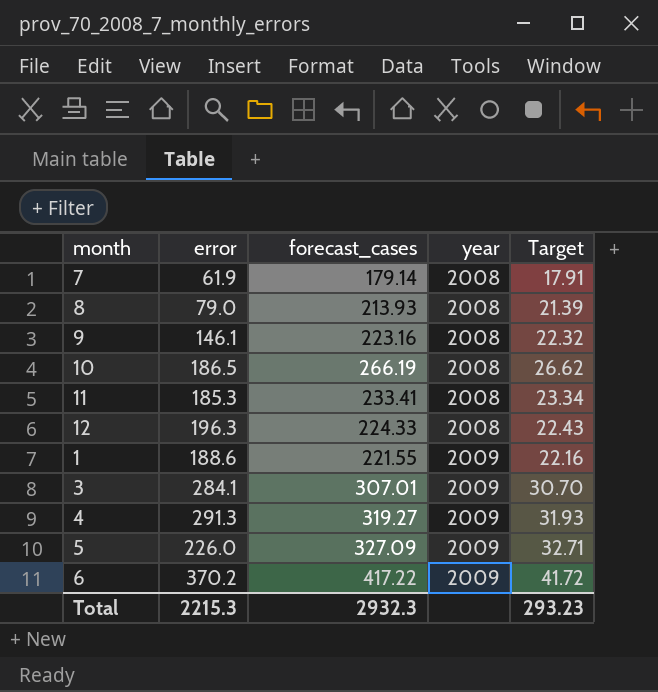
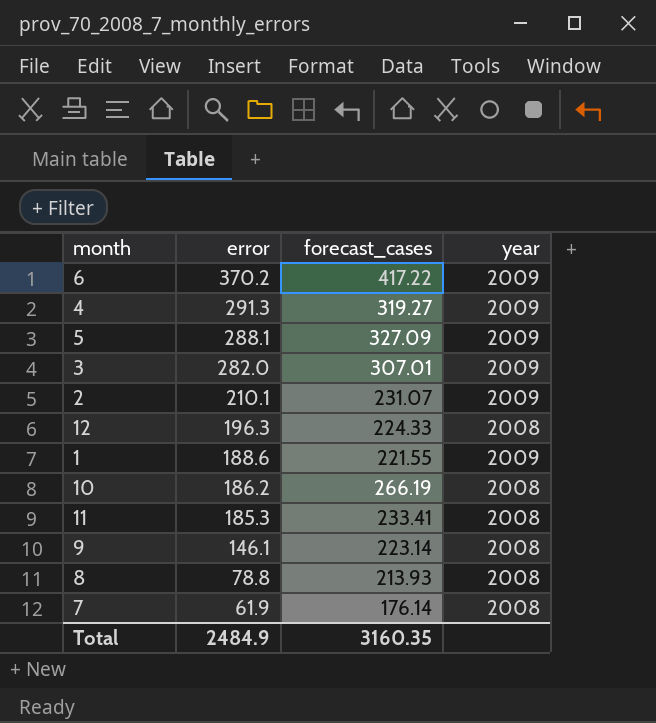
row order: year ascending -> error descending
column Target | formula: [forecast_cases] * 0.1 -> none
5 | error: 226.0 -> 288.1
3 | error: 284.1 -> 282.0
row 2: none -> 210.1 | 231.07 | 2009
10 | error: 186.5 -> 186.2
9 | forecast_cases: 223.16 -> 223.14
8 | error: 79.0 -> 78.8
7 | forecast_cases: 179.14 -> 176.14
Total | error: 2215.3 -> 2484.9
Total | forecast_cases: 2932.3 -> 3160.35

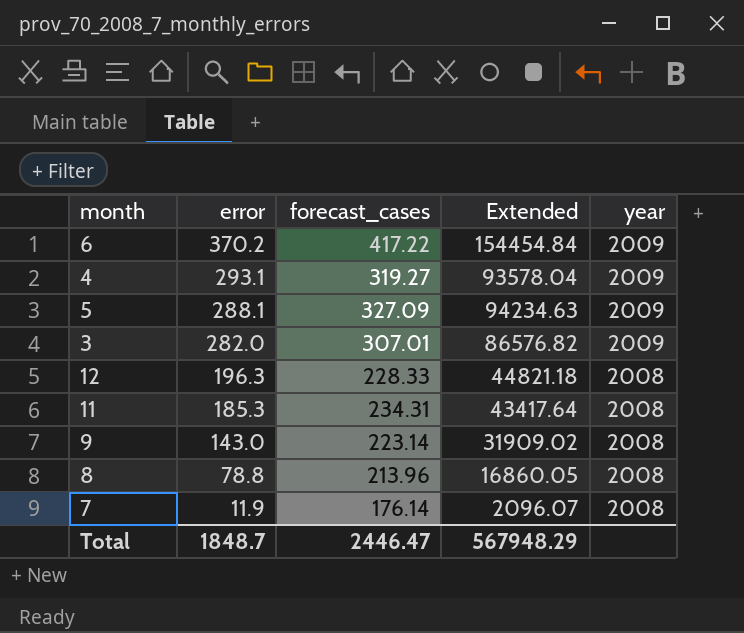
column Extended | formula: none -> [error] * [forecast_cases]
row 2: 210.1 | 231.07 | 2009 -> none
row 1: 188.6 | 221.55 | 2009 -> none
row 10: 186.2 | 266.19 | 2008 -> none
4 | error: 291.3 -> 293.1
12 | forecast_cases: 224.33 -> 228.33
11 | forecast_cases: 233.41 -> 234.31
9 | error: 146.1 -> 143.0
8 | forecast_cases: 213.93 -> 213.96
7 | error: 61.9 -> 11.9
Total | error: 2484.9 -> 1848.7
Total | forecast_cases: 3160.35 -> 2446.47

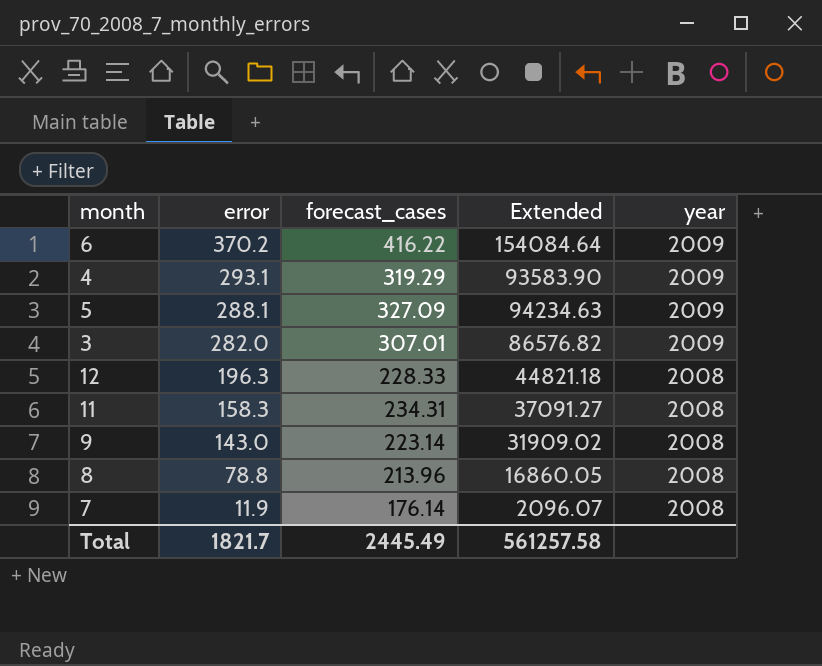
6 | forecast_cases: 417.22 -> 416.22
6 | Extended: 154454.84 -> 154084.64
4 | forecast_cases: 319.27 -> 319.29
4 | Extended: 93578.04 -> 93583.90
11 | error: 185.3 -> 158.3
11 | Extended: 43417.64 -> 37091.27
Total | error: 1848.7 -> 1821.7
Total | forecast_cases: 2446.47 -> 2445.49
Total | Extended: 567948.29 -> 561257.58

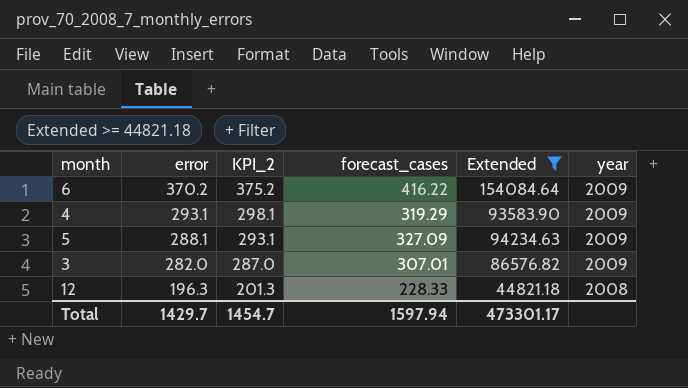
filter: none -> Extended >= 44821.18
column KPI_2 | formula: none -> [error] + 5
Total | error: 1821.7 -> 1429.7
Total | forecast_cases: 2445.49 -> 1597.94
Total | Extended: 561257.58 -> 473301.17

